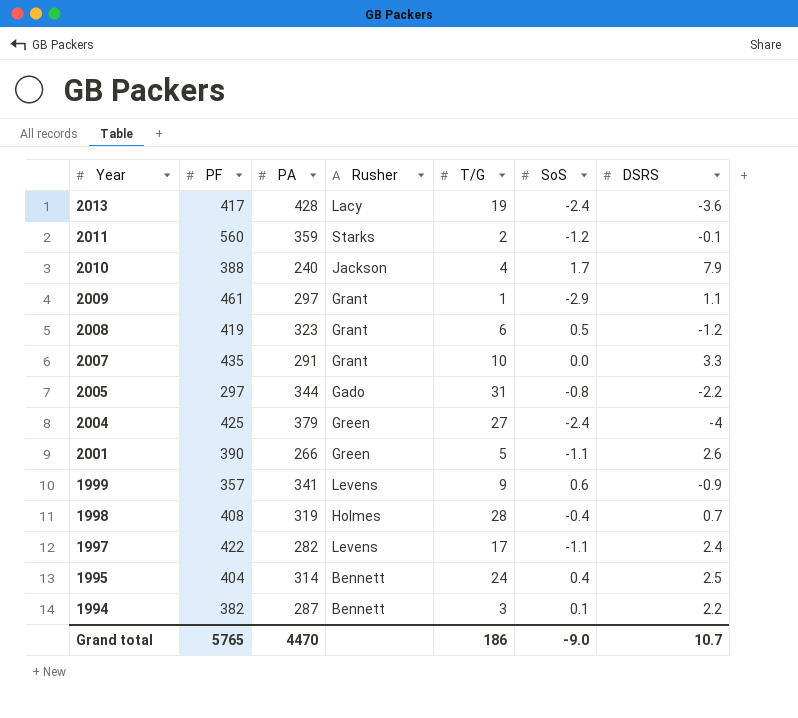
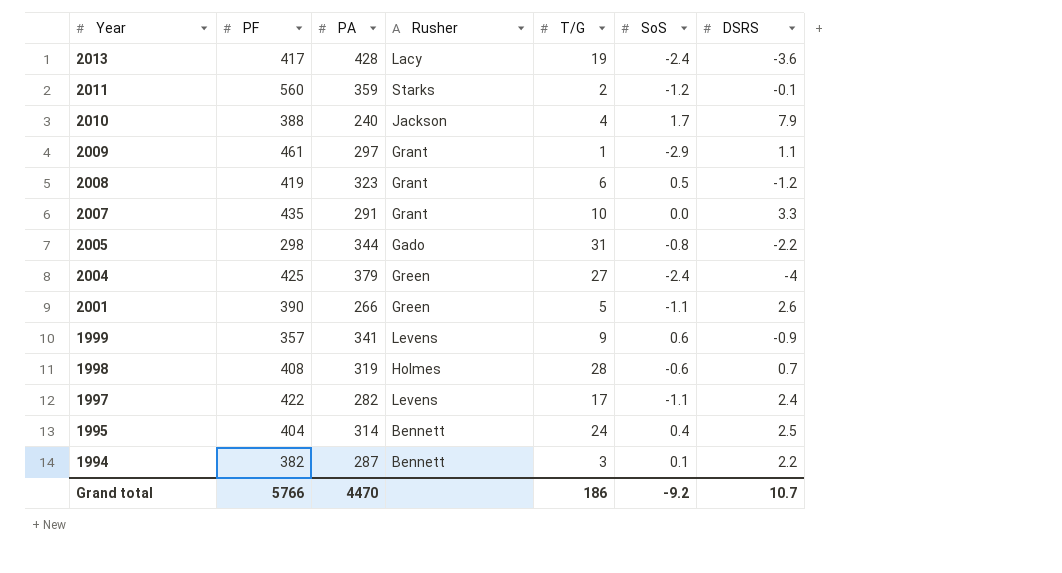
2005 | PF: 297 -> 298
1998 | SoS: -0.4 -> -0.6
Grand total | PF: 5765 -> 5766
Grand total | SoS: -9.0 -> -9.2

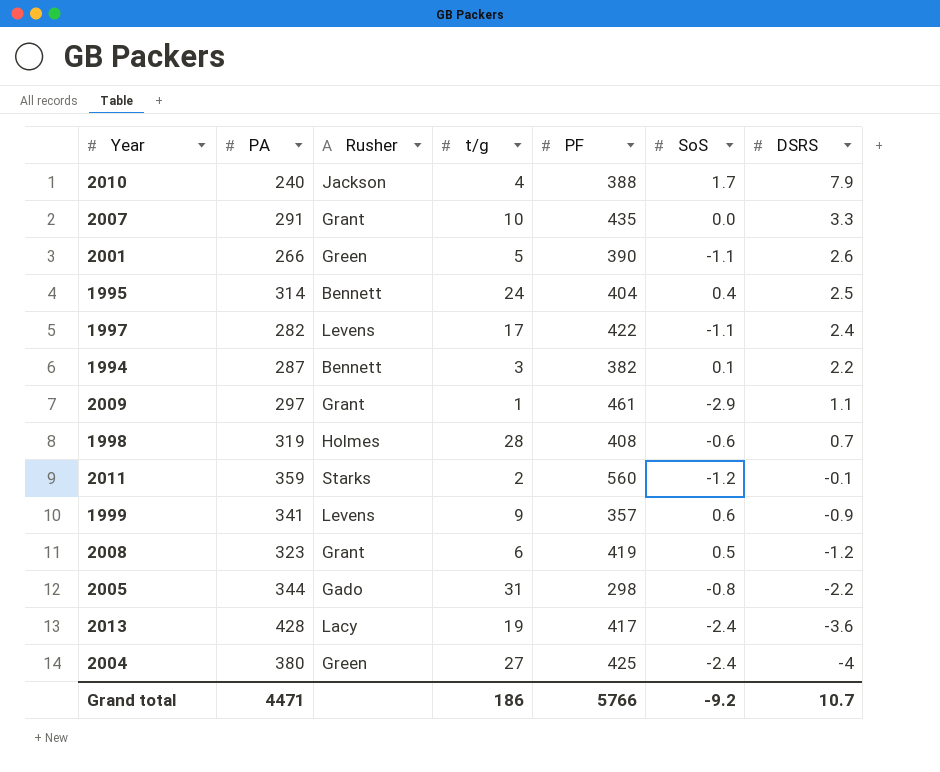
row order: Year descending -> DSRS descending
column name: T/G -> t/g
column PF | position: 2 -> 5
2004 | PA: 379 -> 380
Grand total | PA: 4470 -> 4471

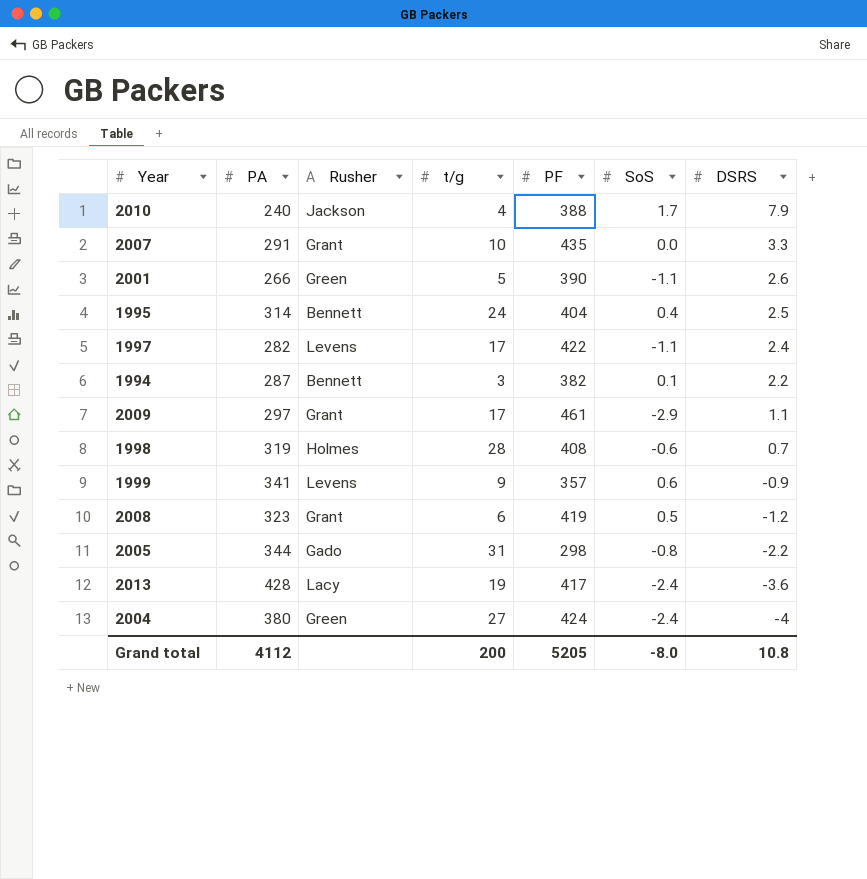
row 2011: 359 | Starks | 2 | 560 | -1.2 | -0.1 -> none
2009 | t/g: 1 -> 17
2004 | PF: 425 -> 424
Grand total | PA: 4471 -> 4112
Grand total | t/g: 186 -> 200
Grand total | PF: 5766 -> 5205
Grand total | SoS: -9.2 -> -8.0
Grand total | DSRS: 10.7 -> 10.8

